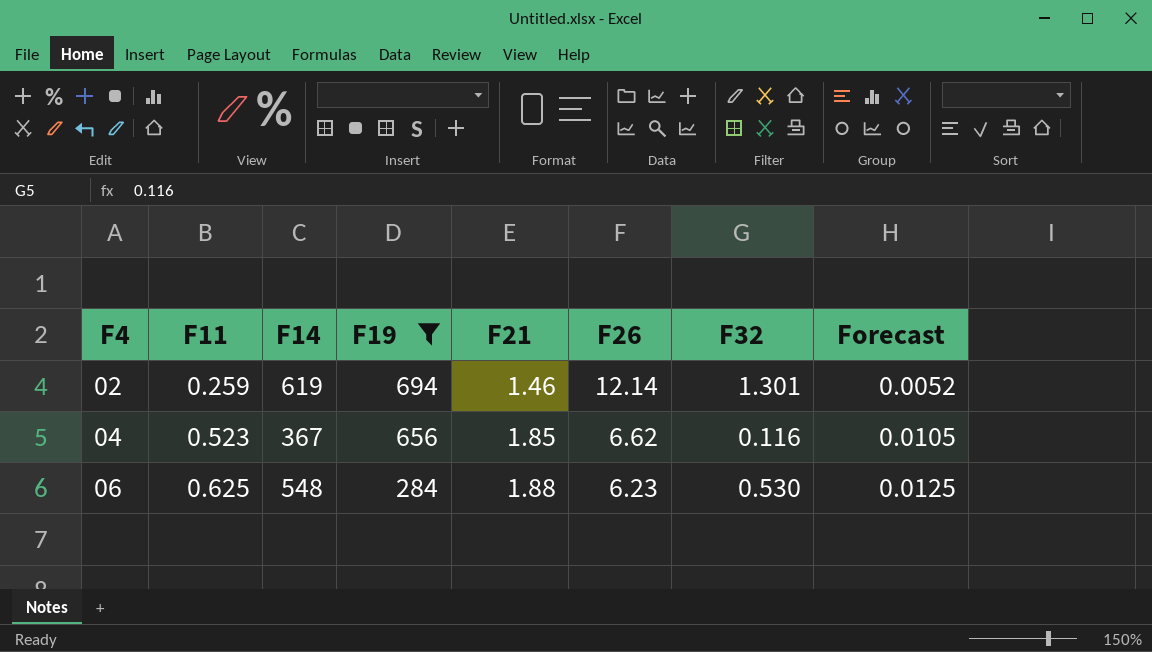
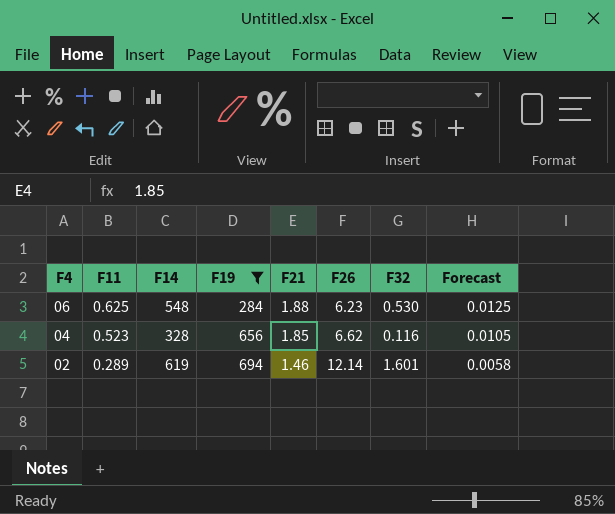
row order: F4 ascending -> F4 descending
04 | F14: 367 -> 328
02 | F11: 0.259 -> 0.289
02 | F32: 1.301 -> 1.601
02 | Forecast: 0.0052 -> 0.0058

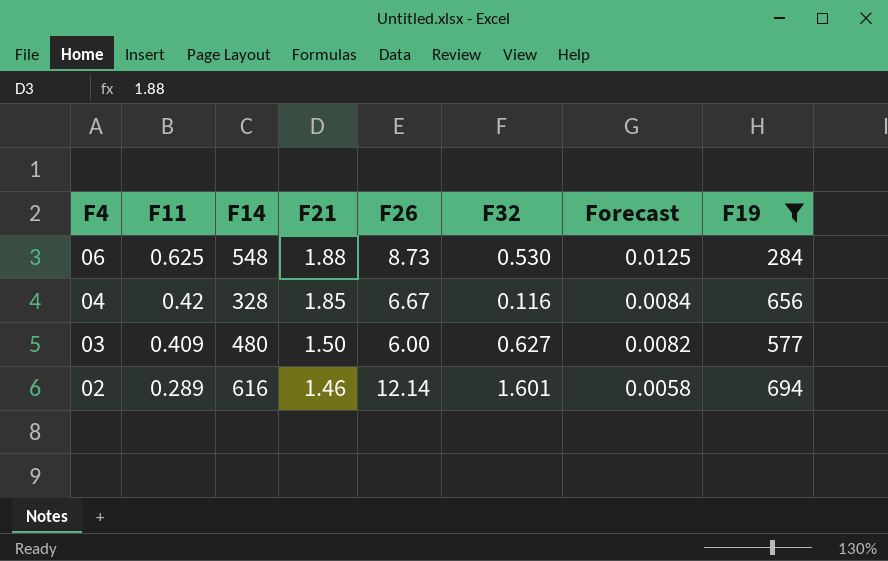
column F19 | position: 4 -> 8
06 | F26: 6.23 -> 8.73
04 | F11: 0.523 -> 0.42
04 | F26: 6.62 -> 6.67
04 | Forecast: 0.0105 -> 0.0084
row 03: none -> 0.409 | 480 | 1.50 | 6.00 | 0.627 | 0.0082 | 577
02 | F14: 619 -> 616

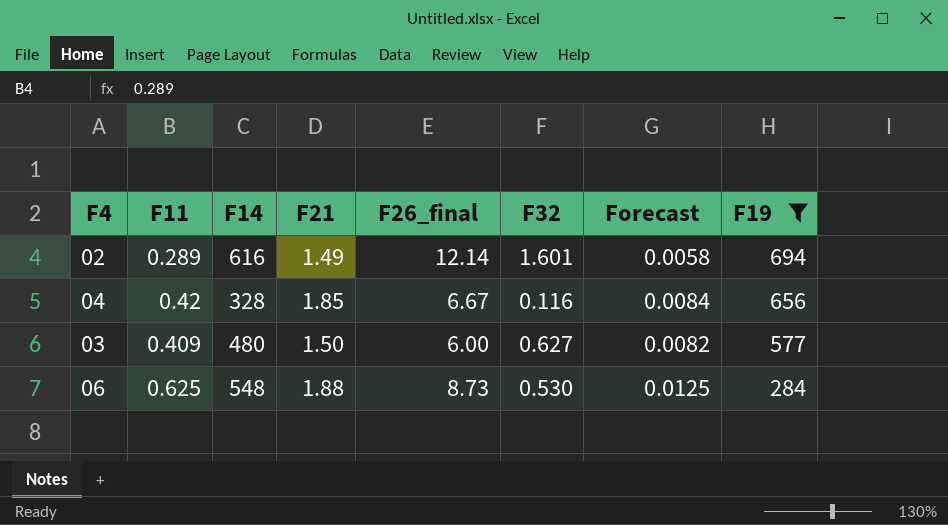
row order: F4 descending -> F19 descending
column name: F26 -> F26_final
02 | F21: 1.46 -> 1.49

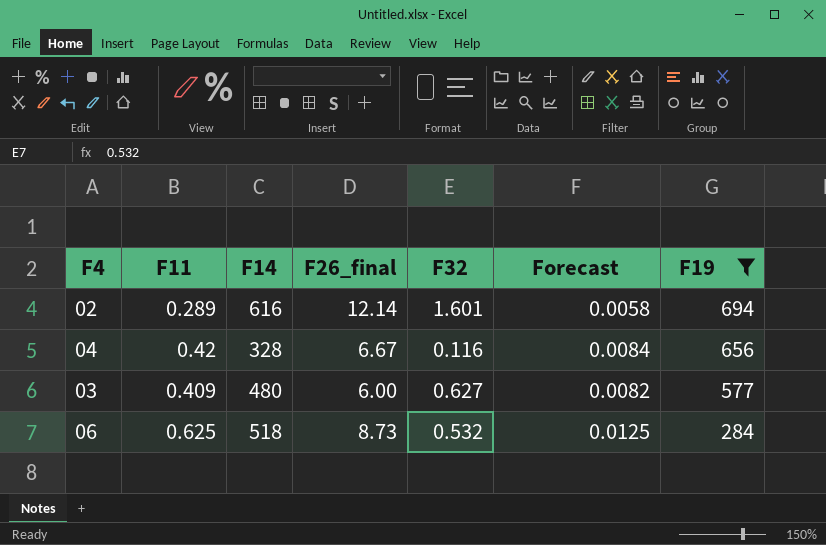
column F21 | position: 4 -> none
06 | F14: 548 -> 518
06 | F32: 0.530 -> 0.532

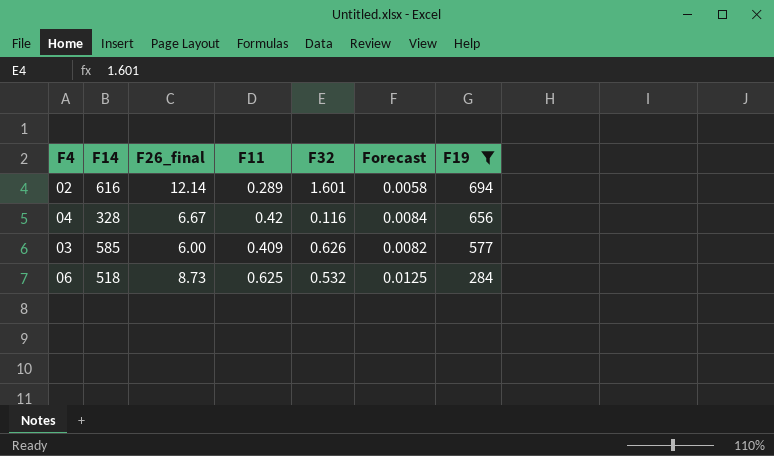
column F11 | position: 2 -> 4
03 | F14: 480 -> 585
03 | F32: 0.627 -> 0.626

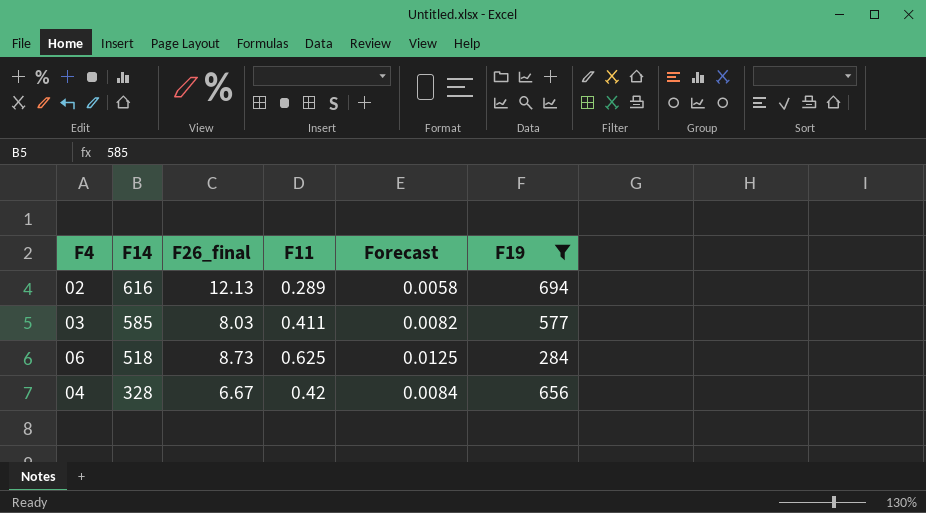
row order: F19 descending -> F14 descending
column F32 | position: 5 -> none
02 | F26_final: 12.14 -> 12.13
03 | F26_final: 6.00 -> 8.03
03 | F11: 0.409 -> 0.411

